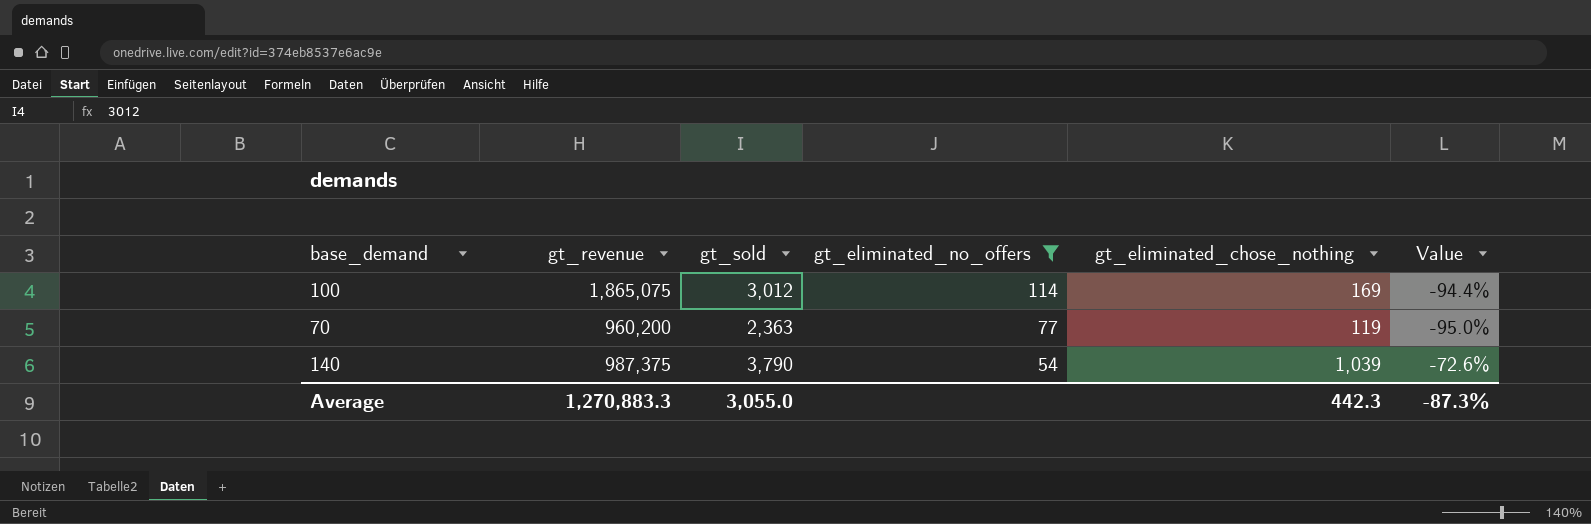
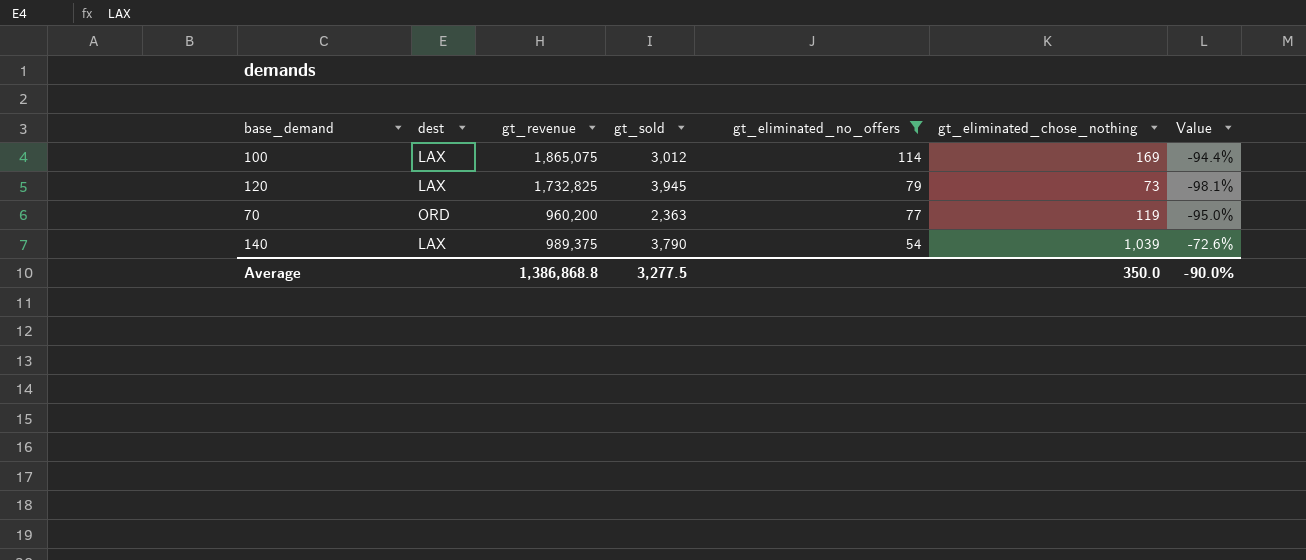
column dest | position: none -> 2
row 120: none -> LAX | 1,732,825 | 3,945 | 79 | 73 | -98.1%
140 | gt_revenue: 987,375 -> 989,375
Average | gt_revenue: 1,270,883.3 -> 1,386,868.8
Average | gt_sold: 3,055.0 -> 3,277.5
Average | gt_eliminated_chose_nothing: 442.3 -> 350.0
Average | Value: -87.3% -> -90.0%

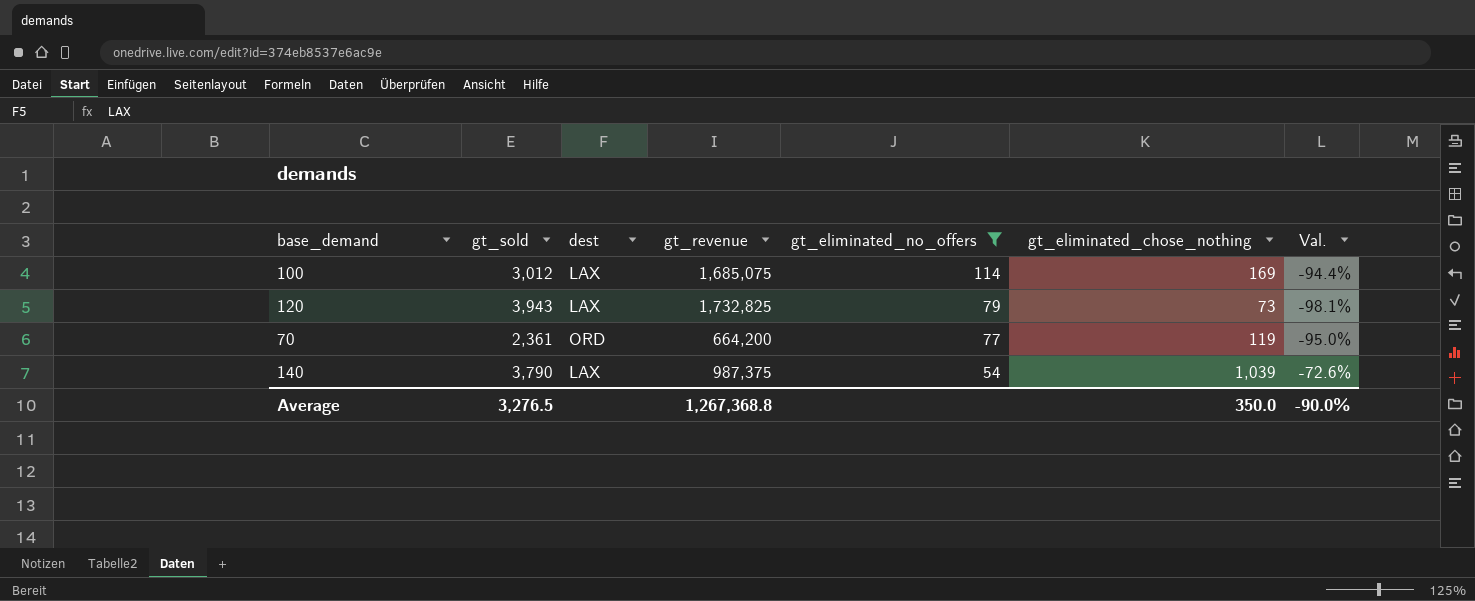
column gt_sold | position: 4 -> 2
column name: Value -> Val.
100 | gt_revenue: 1,865,075 -> 1,685,075
120 | gt_sold: 3,945 -> 3,943
70 | gt_sold: 2,363 -> 2,361
70 | gt_revenue: 960,200 -> 664,200
140 | gt_revenue: 989,375 -> 987,375
Average | gt_sold: 3,277.5 -> 3,276.5
Average | gt_revenue: 1,386,868.8 -> 1,267,368.8

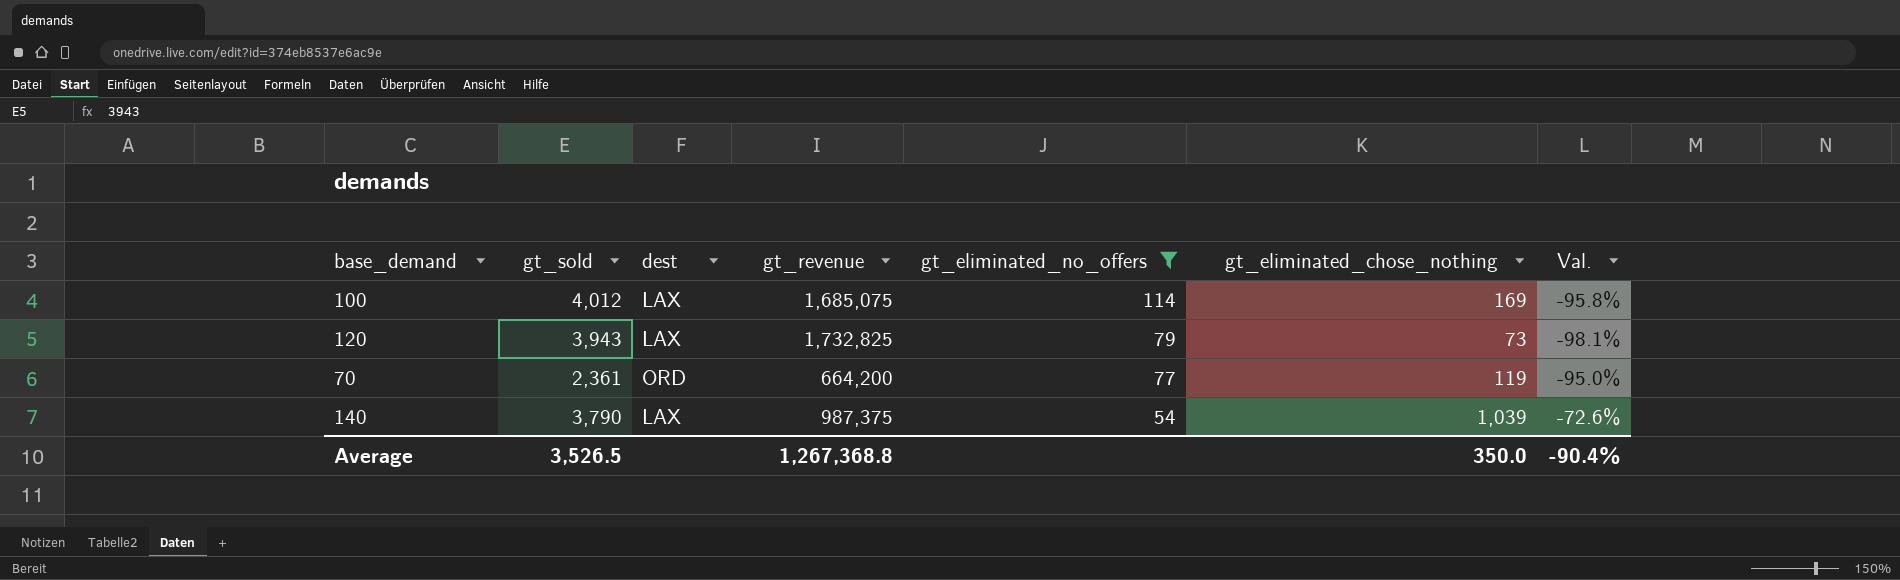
100 | gt_sold: 3,012 -> 4,012
100 | Val.: -94.4% -> -95.8%
Average | gt_sold: 3,276.5 -> 3,526.5
Average | Val.: -90.0% -> -90.4%

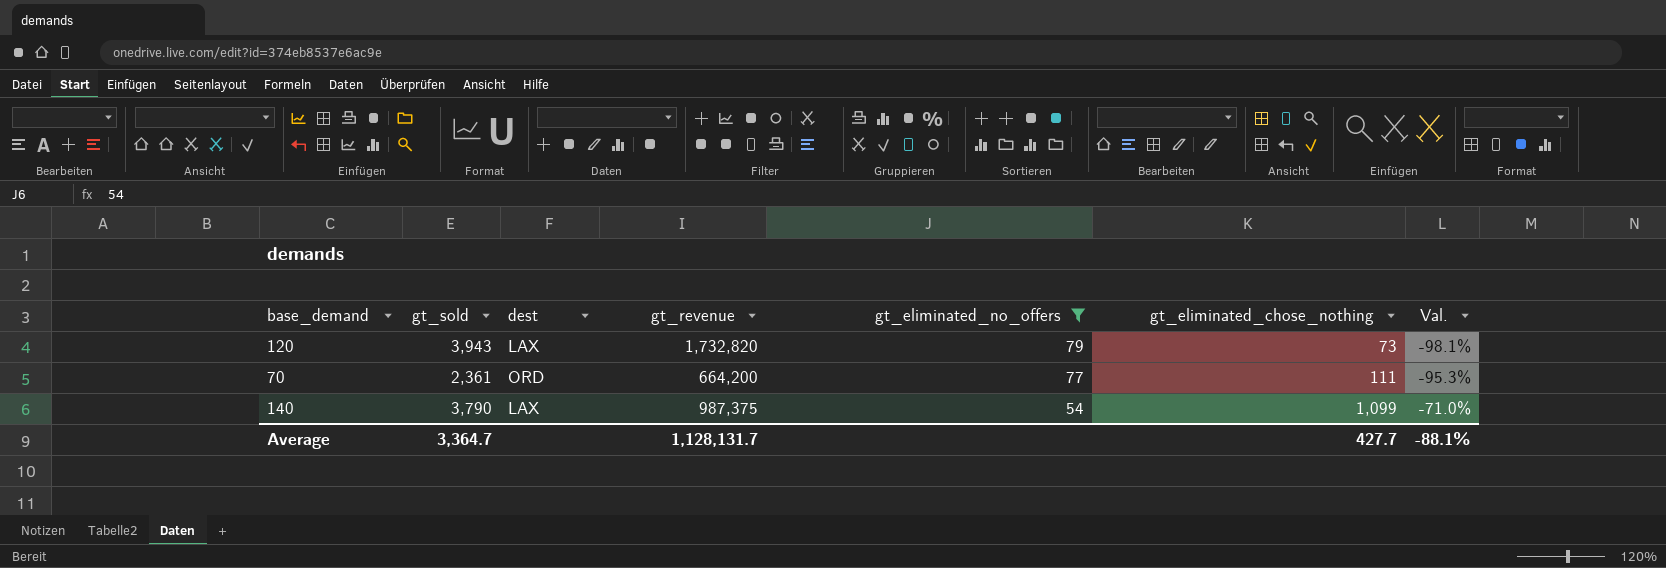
row 100: 4,012 | LAX | 1,685,075 | 114 | 169 | -95.8% -> none
120 | gt_revenue: 1,732,825 -> 1,732,820
70 | gt_eliminated_chose_nothing: 119 -> 111
70 | Val.: -95.0% -> -95.3%
140 | gt_eliminated_chose_nothing: 1,039 -> 1,099
140 | Val.: -72.6% -> -71.0%
Average | gt_sold: 3,526.5 -> 3,364.7
Average | gt_revenue: 1,267,368.8 -> 1,128,131.7
Average | gt_eliminated_chose_nothing: 350.0 -> 427.7
Average | Val.: -90.4% -> -88.1%

